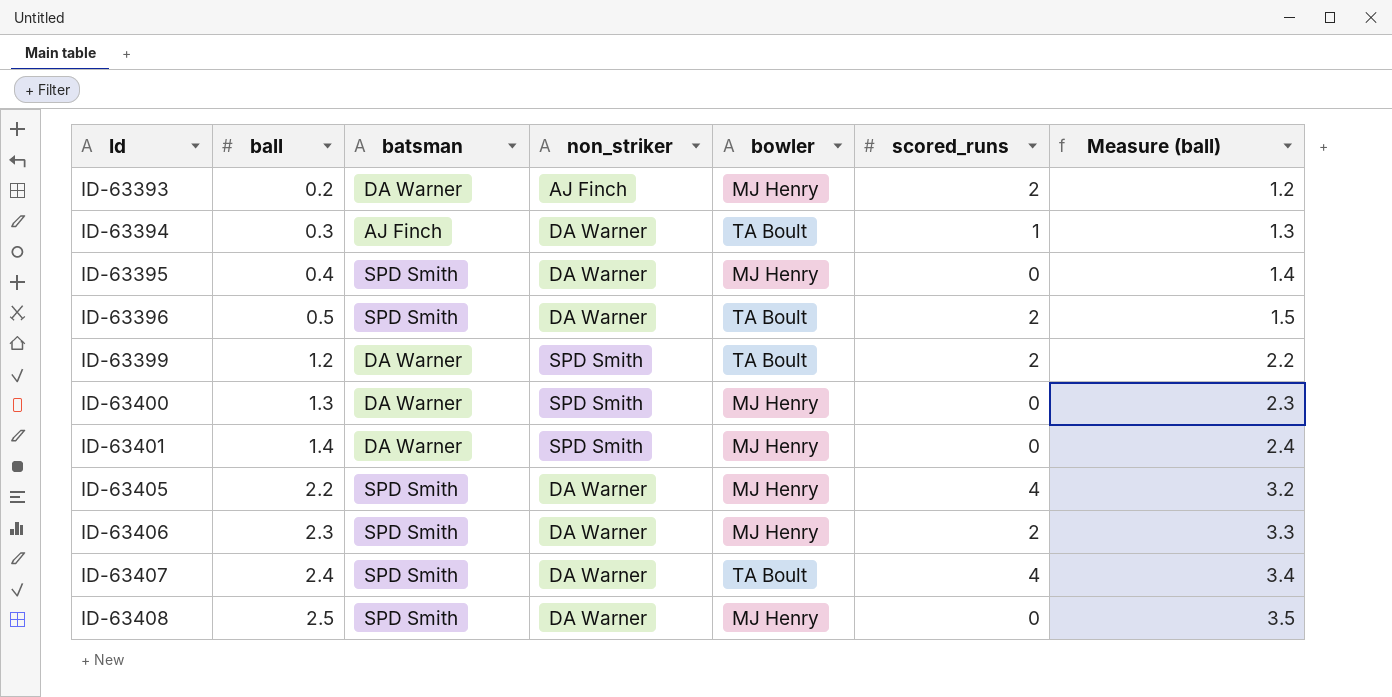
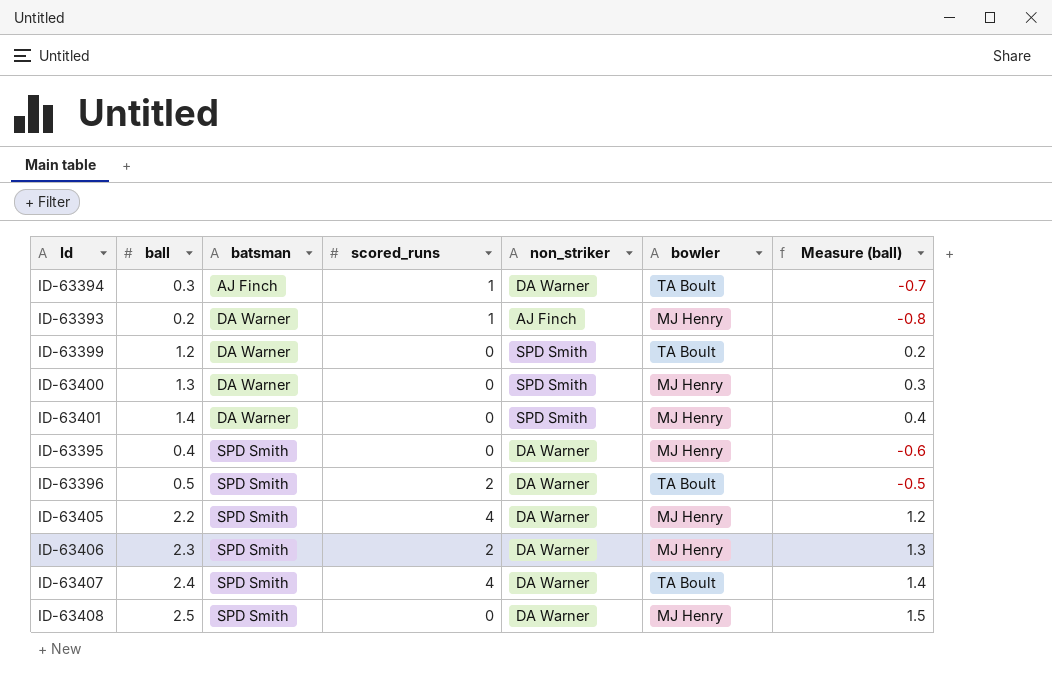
row order: Id ascending -> batsman ascending
column scored_runs | position: 6 -> 4
column Measure (ball) | formula: [ball] + 1 -> [ball] - 1
ID-63393 | scored_runs: 2 -> 1
ID-63399 | scored_runs: 2 -> 0

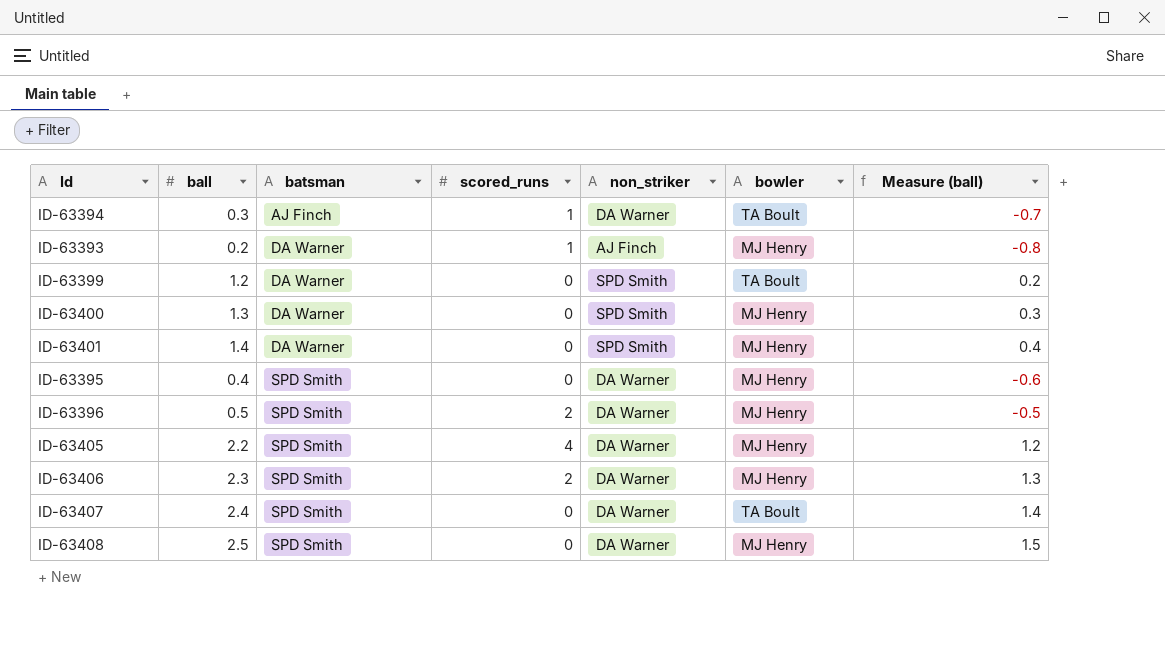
ID-63396 | bowler: TA Boult -> MJ Henry
ID-63407 | scored_runs: 4 -> 0

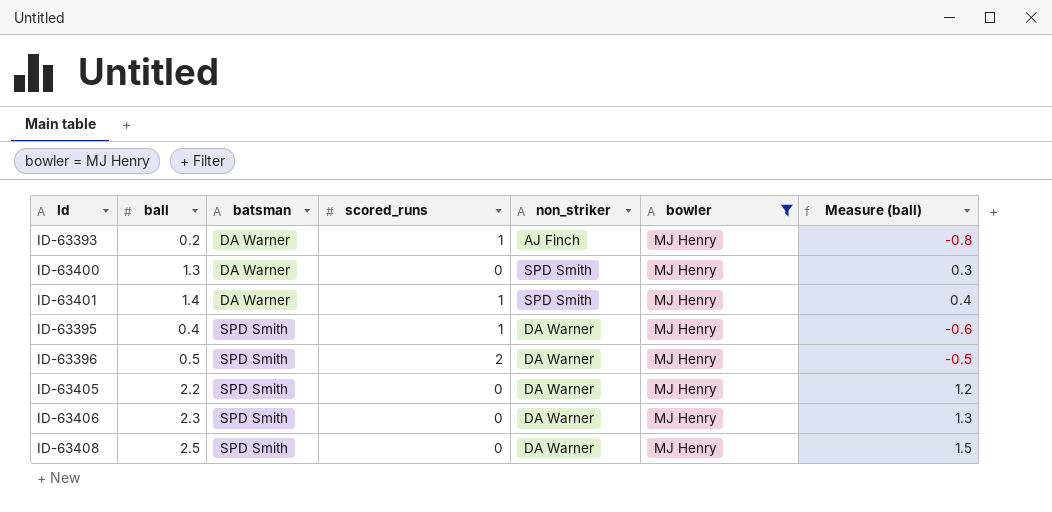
filter: none -> bowler = MJ Henry
ID-63401 | scored_runs: 0 -> 1
ID-63395 | scored_runs: 0 -> 1
ID-63405 | scored_runs: 4 -> 0
ID-63406 | scored_runs: 2 -> 0

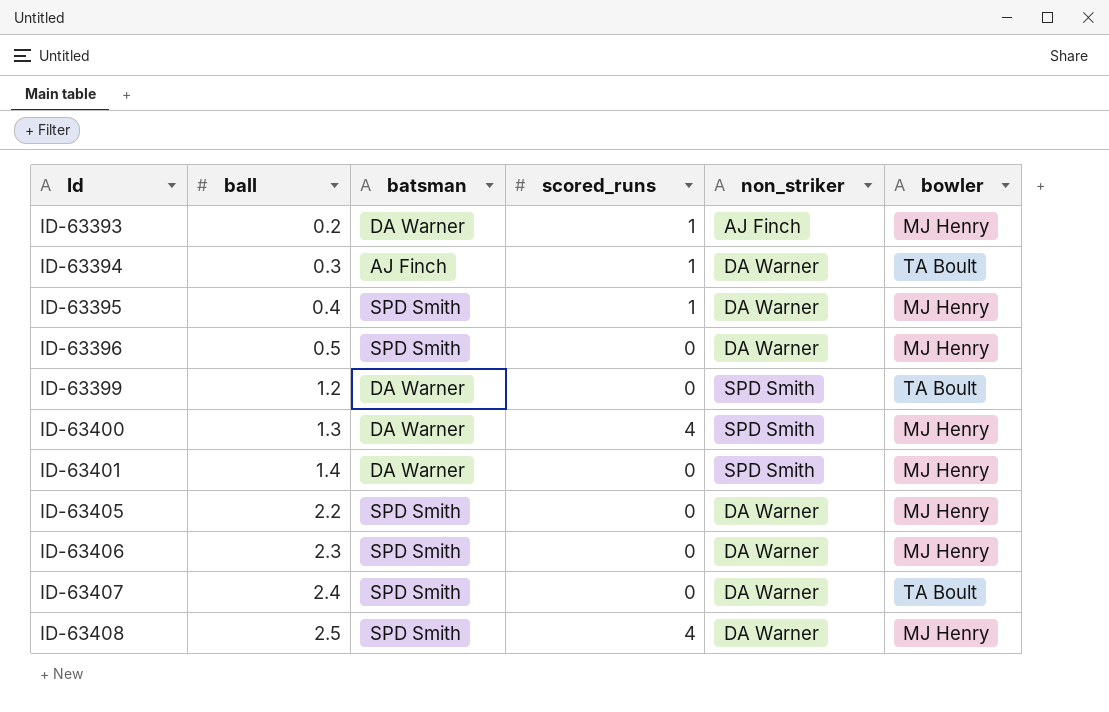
filter: bowler = MJ Henry -> none
row order: batsman ascending -> Id ascending
column Measure (ball) | formula: [ball] - 1 -> none
ID-63396 | scored_runs: 2 -> 0
ID-63400 | scored_runs: 0 -> 4
ID-63401 | scored_runs: 1 -> 0
ID-63408 | scored_runs: 0 -> 4

